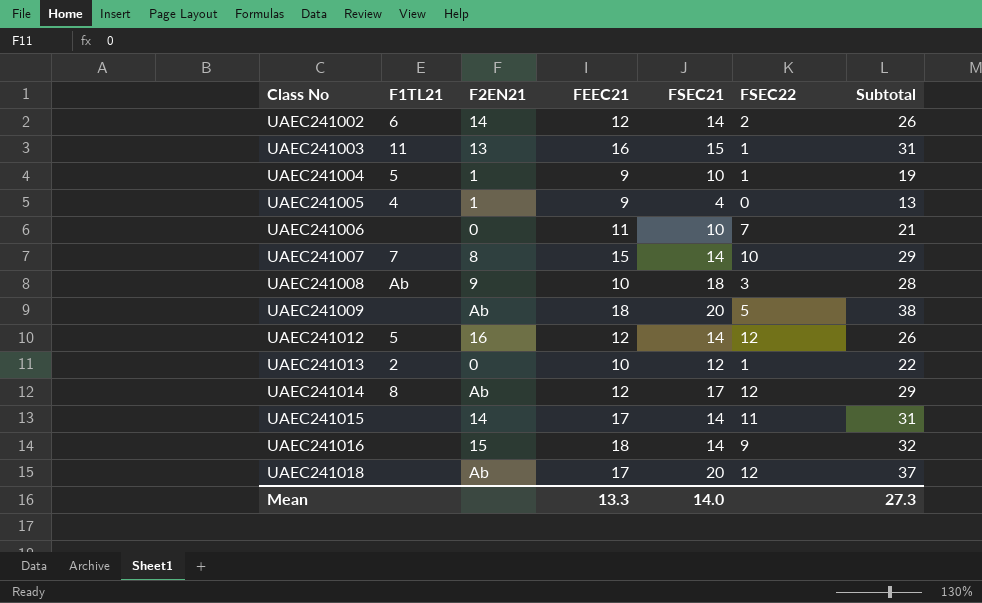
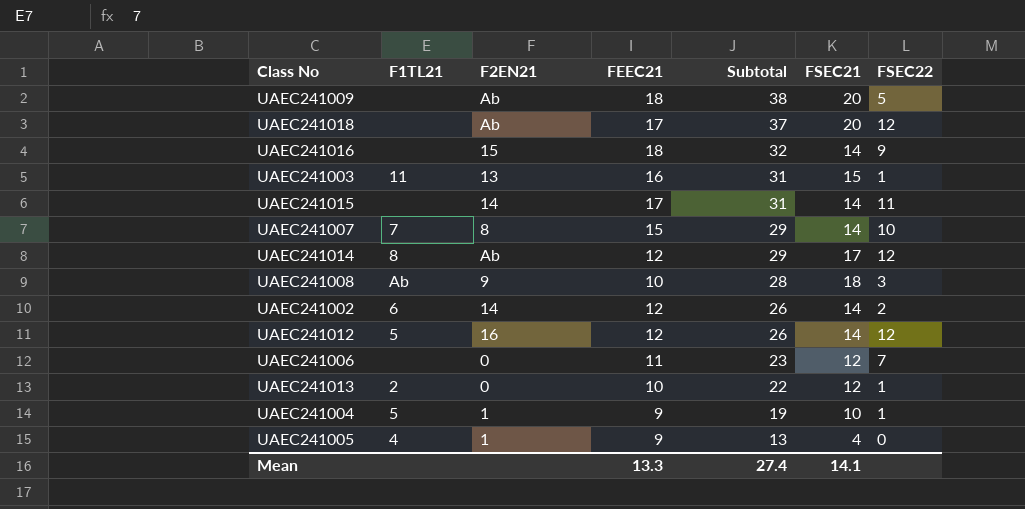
row order: Class No ascending -> Subtotal descending
column Subtotal | position: 7 -> 5
UAEC241006 | Subtotal: 21 -> 23
UAEC241006 | FSEC21: 10 -> 12
Mean | Subtotal: 27.3 -> 27.4
Mean | FSEC21: 14.0 -> 14.1

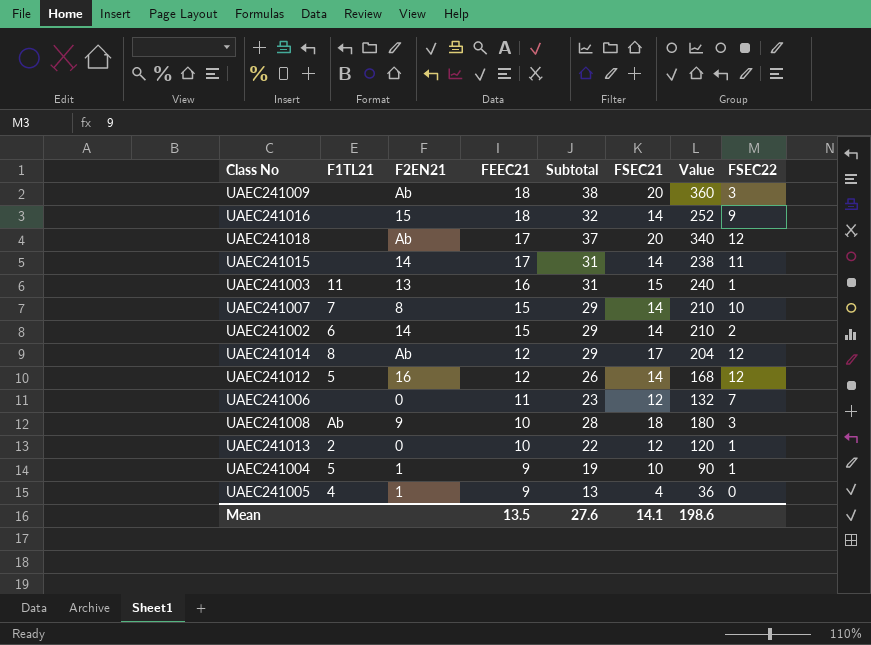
row order: Subtotal descending -> FEEC21 descending
column Value | formula: none -> [FEEC21] * [FSEC21]
UAEC241009 | FSEC22: 5 -> 3
UAEC241002 | FEEC21: 12 -> 15
UAEC241002 | Subtotal: 26 -> 29
Mean | FEEC21: 13.3 -> 13.5
Mean | Subtotal: 27.4 -> 27.6

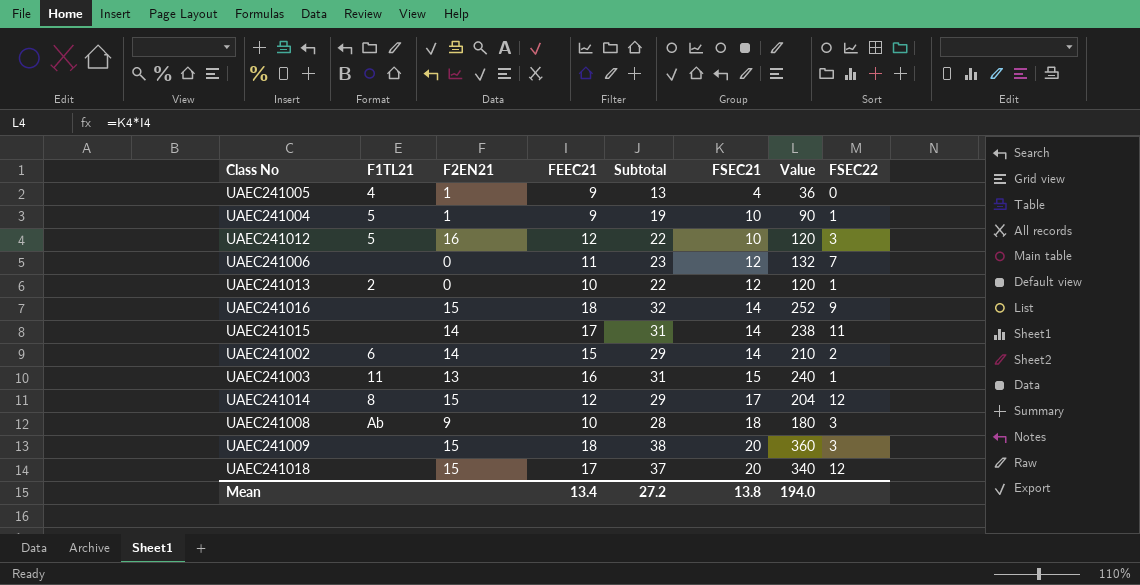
row order: FEEC21 descending -> FSEC21 ascending
row UAEC241007: 7 | 8 | 15 | 29 | 14 | 210 | 10 -> none
UAEC241012 | Subtotal: 26 -> 22
UAEC241012 | FSEC21: 14 -> 10
UAEC241012 | Value: 168 -> 120
UAEC241012 | FSEC22: 12 -> 3
UAEC241014 | F2EN21: Ab -> 15
UAEC241009 | F2EN21: Ab -> 15
UAEC241018 | F2EN21: Ab -> 15
Mean | FEEC21: 13.5 -> 13.4
Mean | Subtotal: 27.6 -> 27.2
Mean | FSEC21: 14.1 -> 13.8
Mean | Value: 198.6 -> 194.0

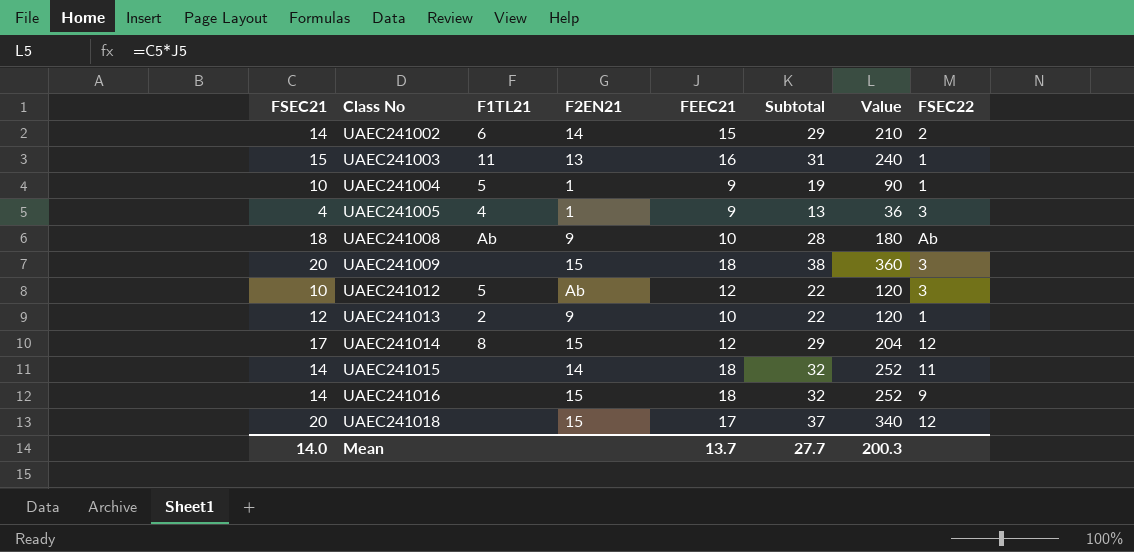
row order: FSEC21 ascending -> Class No ascending
column FSEC21 | position: 6 -> 1
row UAEC241006: none | 0 | 11 | 23 | 12 | 132 | 7 -> none
UAEC241005 | FSEC22: 0 -> 3
UAEC241008 | FSEC22: 3 -> Ab
UAEC241012 | F2EN21: 16 -> Ab
UAEC241013 | F2EN21: 0 -> 9
UAEC241015 | FEEC21: 17 -> 18
UAEC241015 | Subtotal: 31 -> 32
UAEC241015 | Value: 238 -> 252
Mean | FSEC21: 13.8 -> 14.0
Mean | FEEC21: 13.4 -> 13.7
Mean | Subtotal: 27.2 -> 27.7
Mean | Value: 194.0 -> 200.3

